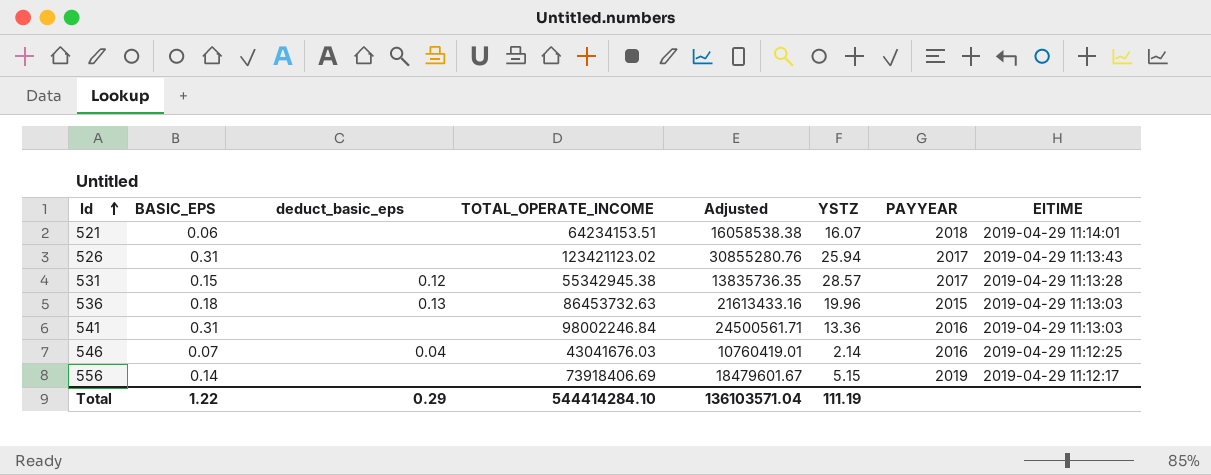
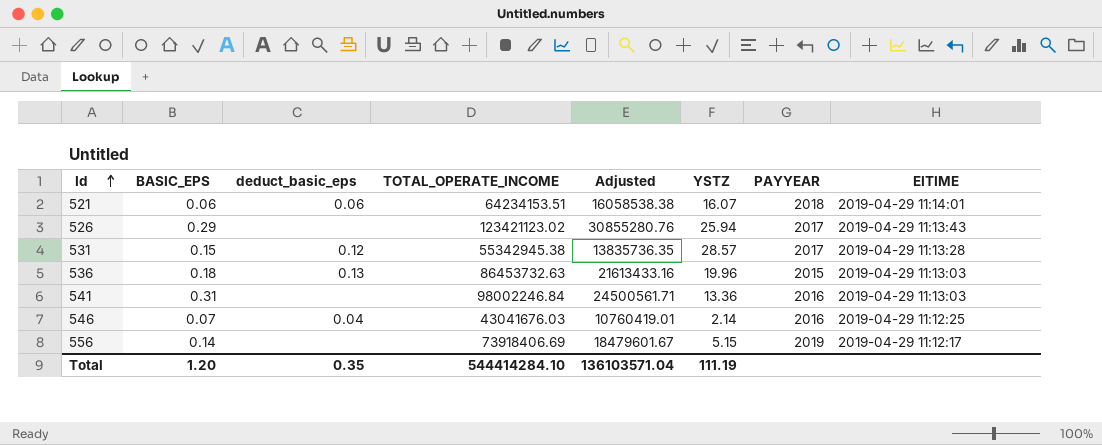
521 | deduct_basic_eps: none -> 0.06
526 | BASIC_EPS: 0.31 -> 0.29
Total | BASIC_EPS: 1.22 -> 1.20
Total | deduct_basic_eps: 0.29 -> 0.35

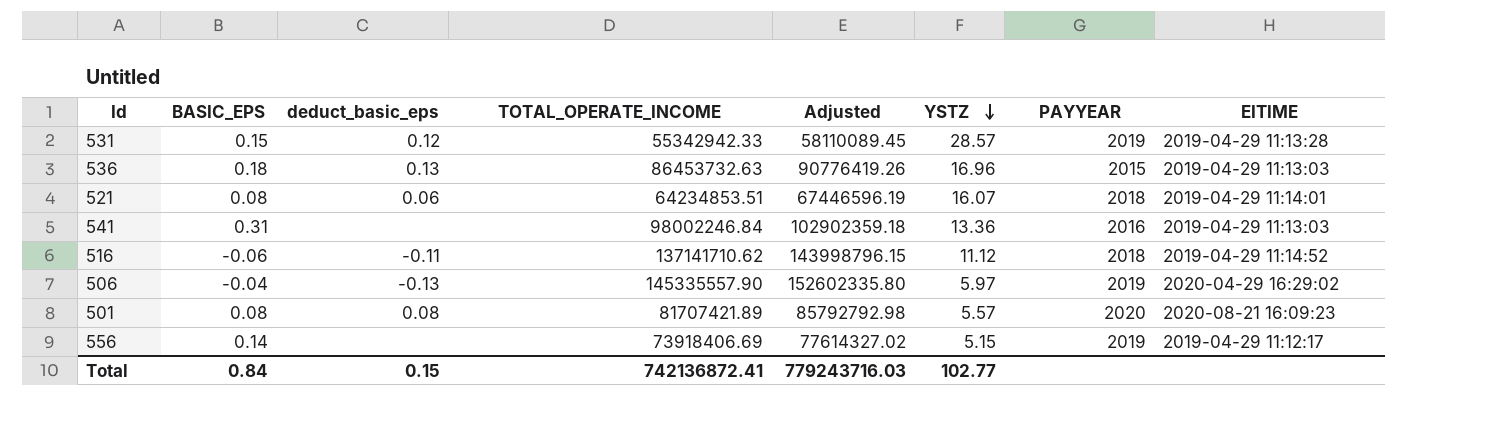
row order: Id ascending -> YSTZ descending
column Adjusted | formula: [TOTAL_OPERATE_INCOME] * 0.25 -> [TOTAL_OPERATE_INCOME] * 1.05
row 526: 0.29 | none | 123421123.02 | 30855280.76 | 25.94 | 2017 | 2019-04-29 11:13:43 -> none
row 546: 0.07 | 0.04 | 43041676.03 | 10760419.01 | 2.14 | 2016 | 2019-04-29 11:12:25 -> none
531 | TOTAL_OPERATE_INCOME: 55342945.38 -> 55342942.33
531 | PAYYEAR: 2017 -> 2019
536 | YSTZ: 19.96 -> 16.96
521 | BASIC_EPS: 0.06 -> 0.08
521 | TOTAL_OPERATE_INCOME: 64234153.51 -> 64234853.51
row 516: none -> -0.06 | -0.11 | 137141710.62 | 143998796.15 | 11.12 | 2018 | 2019-04-29 11:14:52
row 506: none -> -0.04 | -0.13 | 145335557.90 | 152602335.80 | 5.97 | 2019 | 2020-04-29 16:29:02
row 501: none -> 0.08 | 0.08 | 81707421.89 | 85792792.98 | 5.57 | 2020 | 2020-08-21 16:09:23
Total | BASIC_EPS: 1.20 -> 0.84
Total | deduct_basic_eps: 0.35 -> 0.15
Total | TOTAL_OPERATE_INCOME: 544414284.10 -> 742136872.41
Total | Adjusted: 136103571.04 -> 779243716.03
Total | YSTZ: 111.19 -> 102.77

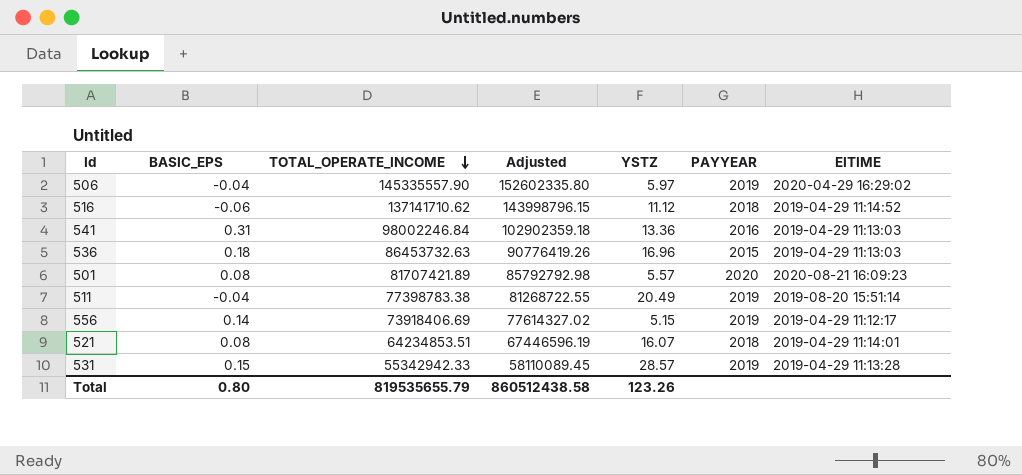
row order: YSTZ descending -> TOTAL_OPERATE_INCOME descending
column deduct_basic_eps | position: 3 -> none
row 511: none -> -0.04 | 77398783.38 | 81268722.55 | 20.49 | 2019 | 2019-08-20 15:51:14
Total | BASIC_EPS: 0.84 -> 0.80
Total | TOTAL_OPERATE_INCOME: 742136872.41 -> 819535655.79
Total | Adjusted: 779243716.03 -> 860512438.58
Total | YSTZ: 102.77 -> 123.26

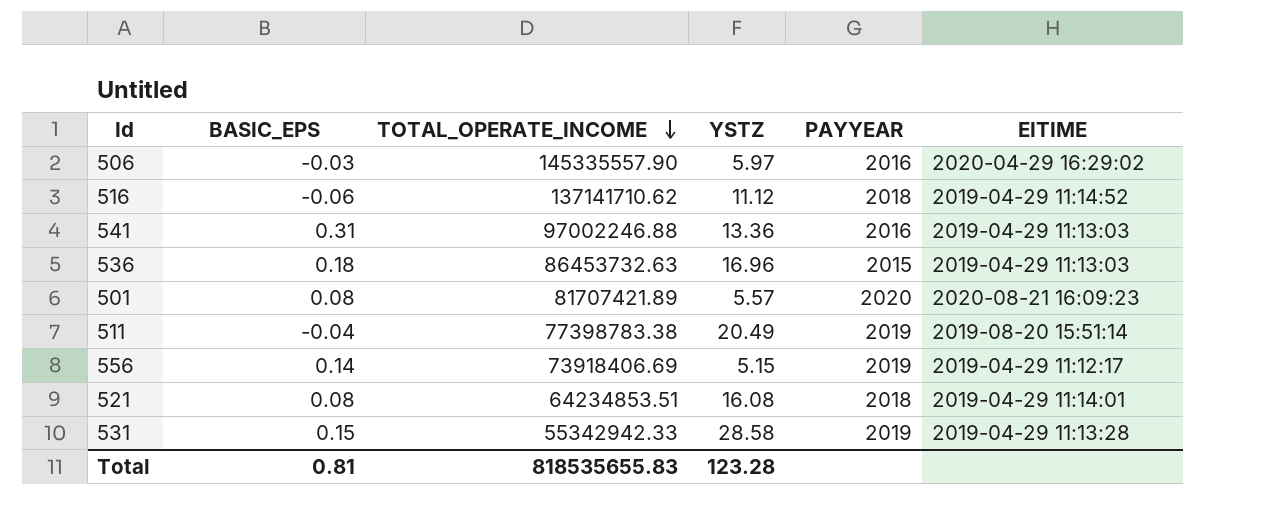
column Adjusted | formula: [TOTAL_OPERATE_INCOME] * 1.05 -> none
506 | BASIC_EPS: -0.04 -> -0.03
506 | PAYYEAR: 2019 -> 2016
541 | TOTAL_OPERATE_INCOME: 98002246.84 -> 97002246.88
521 | YSTZ: 16.07 -> 16.08
531 | YSTZ: 28.57 -> 28.58
Total | BASIC_EPS: 0.80 -> 0.81
Total | TOTAL_OPERATE_INCOME: 819535655.79 -> 818535655.83
Total | YSTZ: 123.26 -> 123.28

